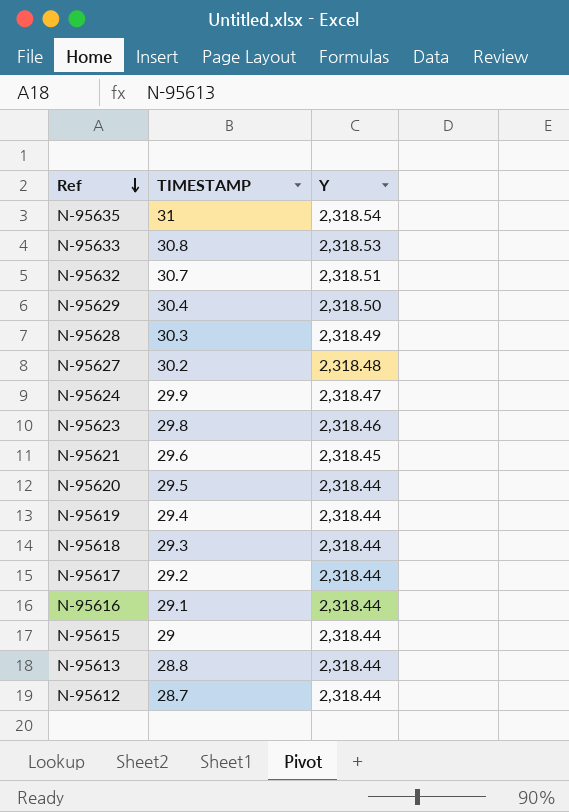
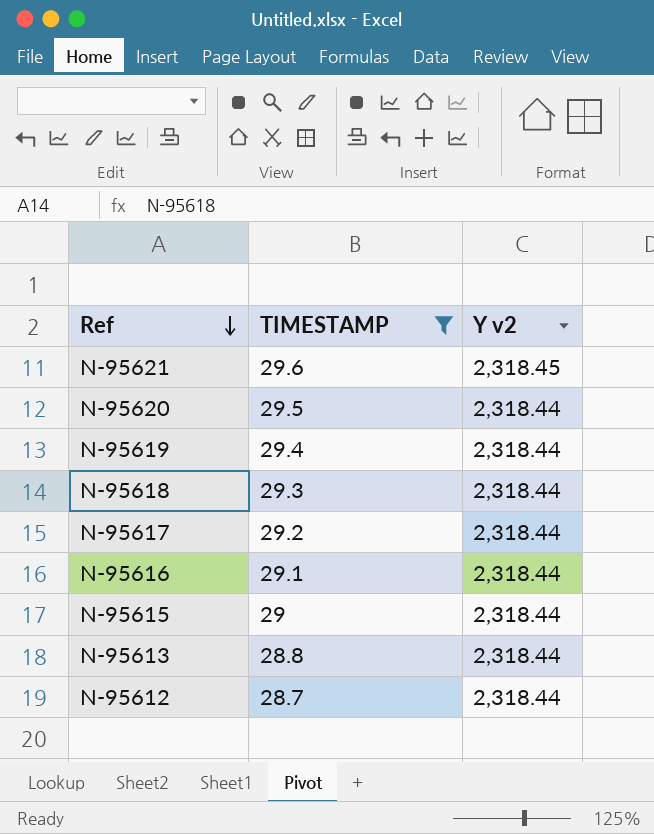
filter: none -> TIMESTAMP <= 29.6
column name: Y -> Y v2

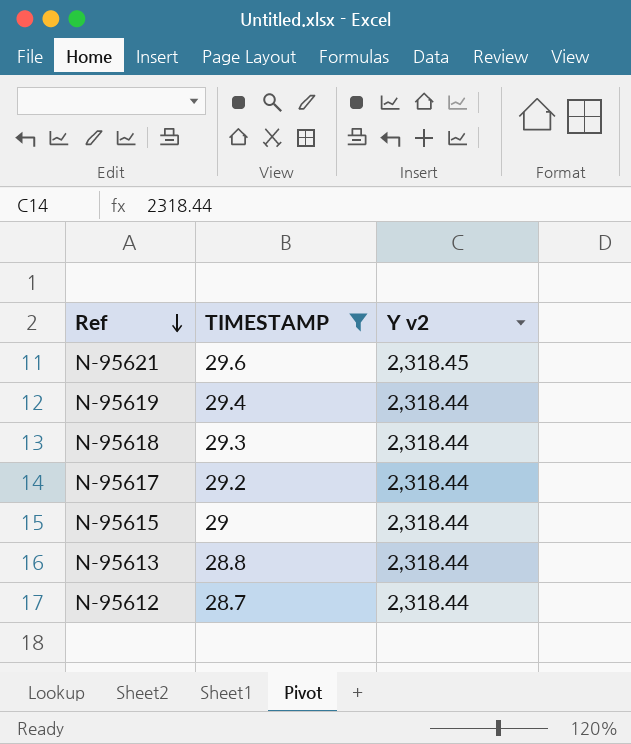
row N-95620: 29.5 | 2,318.44 -> none
row N-95616: 29.1 | 2,318.44 -> none

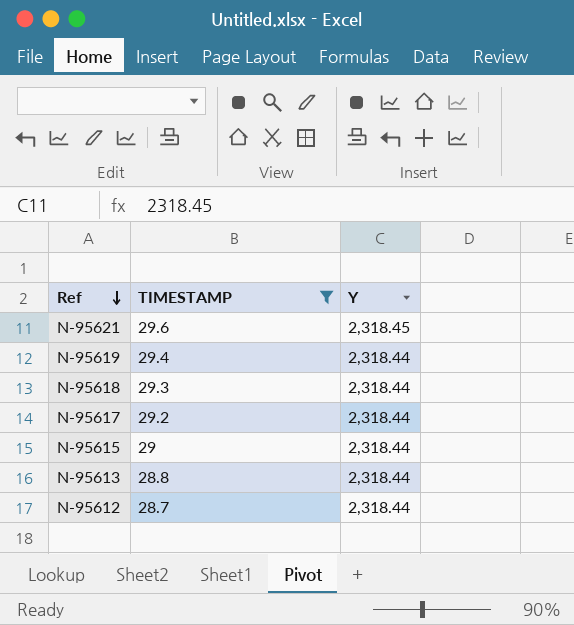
column name: Y v2 -> Y

